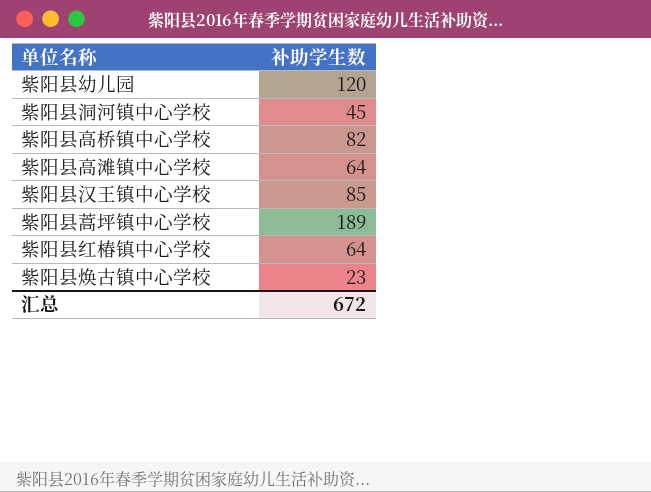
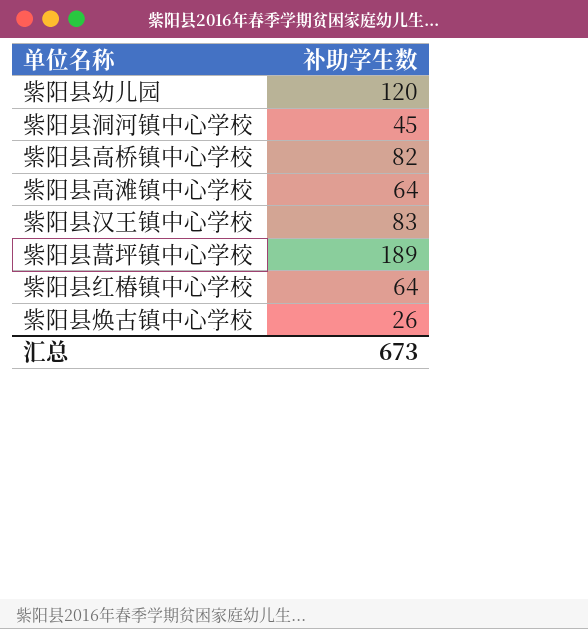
紫阳县汉王镇中心学校 | 补助学生数: 85 -> 83
紫阳县焕古镇中心学校 | 补助学生数: 23 -> 26
汇总 | 补助学生数: 672 -> 673

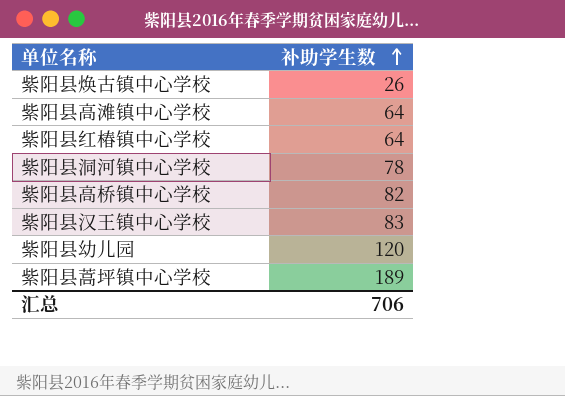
row order: none -> 补助学生数 ascending
紫阳县洞河镇中心学校 | 补助学生数: 45 -> 78
汇总 | 补助学生数: 673 -> 706

